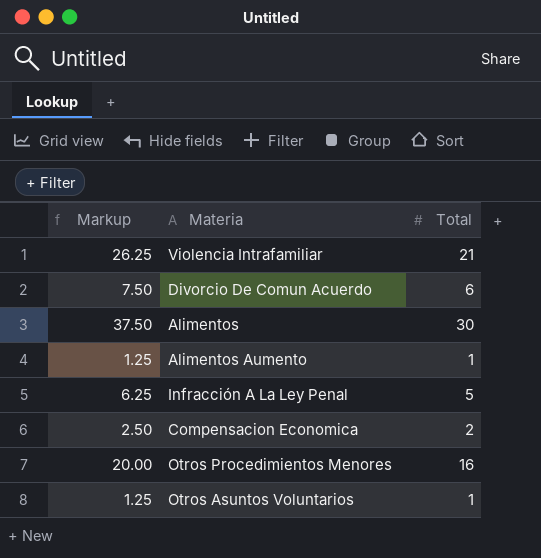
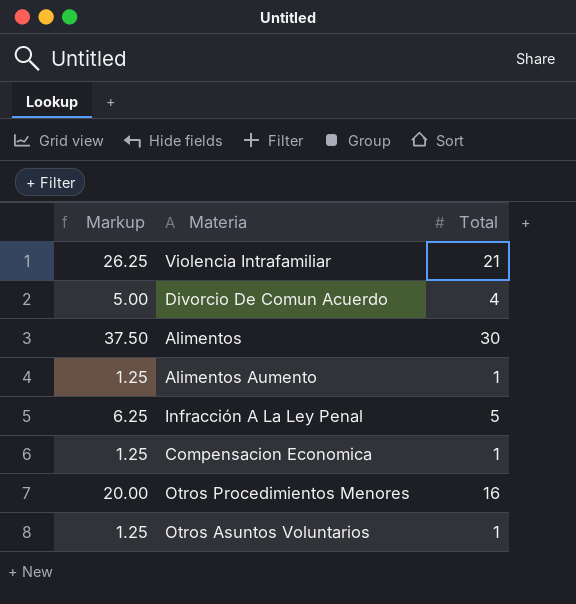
Divorcio De Comun Acuerdo | Markup: 7.50 -> 5.00
Divorcio De Comun Acuerdo | Total: 6 -> 4
Compensacion Economica | Markup: 2.50 -> 1.25
Compensacion Economica | Total: 2 -> 1

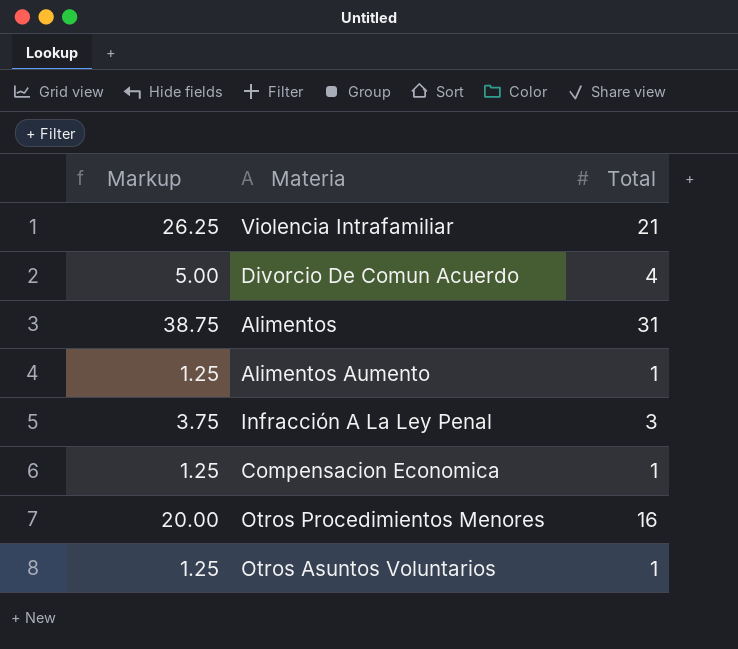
Alimentos | Markup: 37.50 -> 38.75
Alimentos | Total: 30 -> 31
Infracción A La Ley Penal | Markup: 6.25 -> 3.75
Infracción A La Ley Penal | Total: 5 -> 3

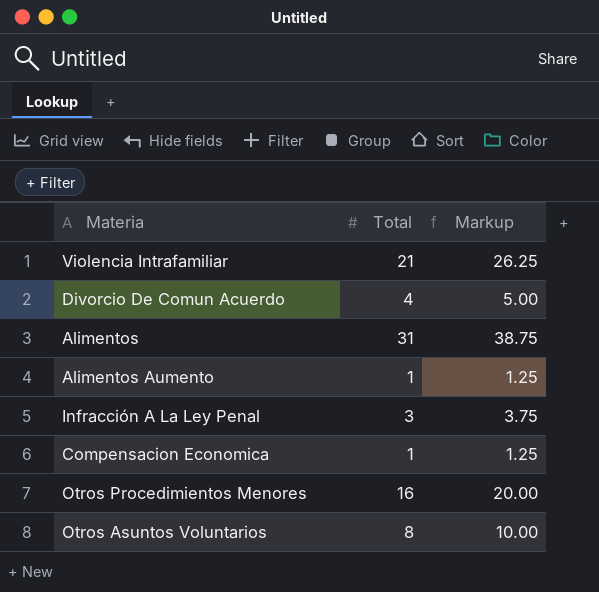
column Markup | position: 1 -> 3
Otros Asuntos Voluntarios | Total: 1 -> 8
Otros Asuntos Voluntarios | Markup: 1.25 -> 10.00

